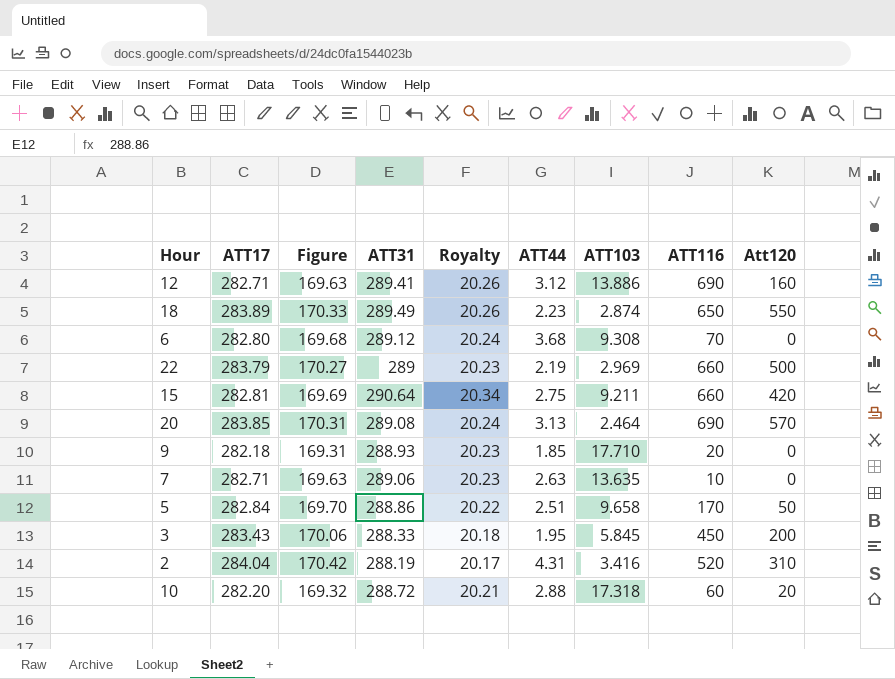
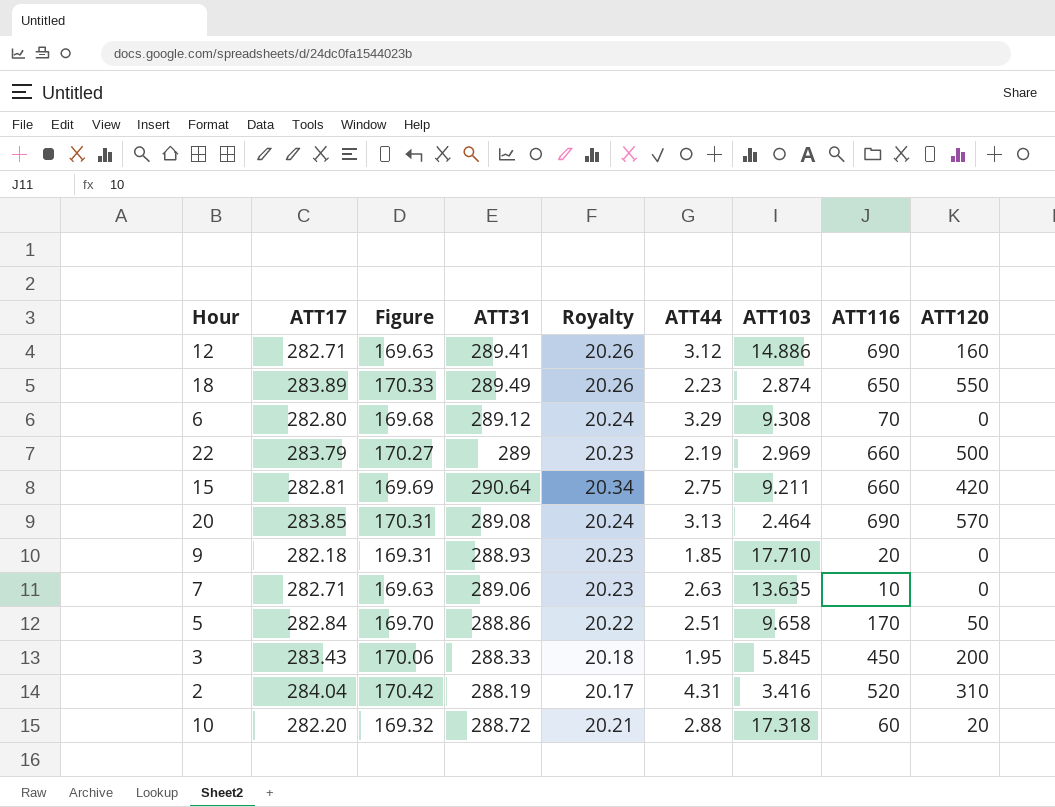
column name: Att120 -> ATT120
12 | ATT103: 13.886 -> 14.886
6 | ATT44: 3.68 -> 3.29

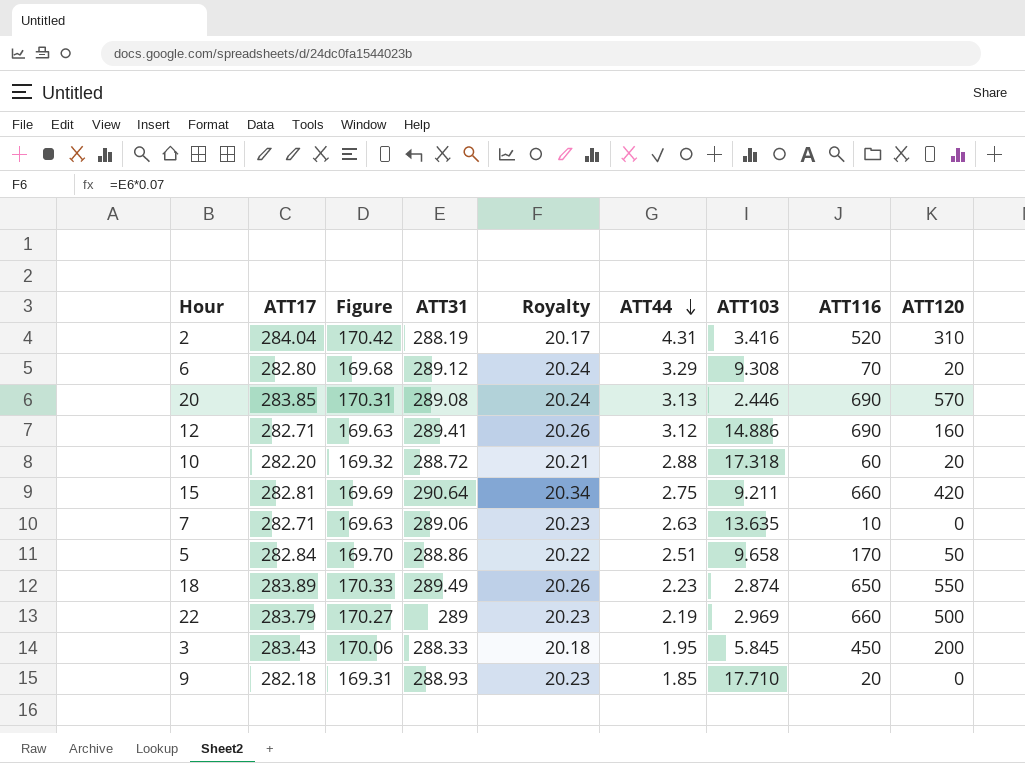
row order: none -> ATT44 descending
6 | ATT120: 0 -> 20
20 | ATT103: 2.464 -> 2.446

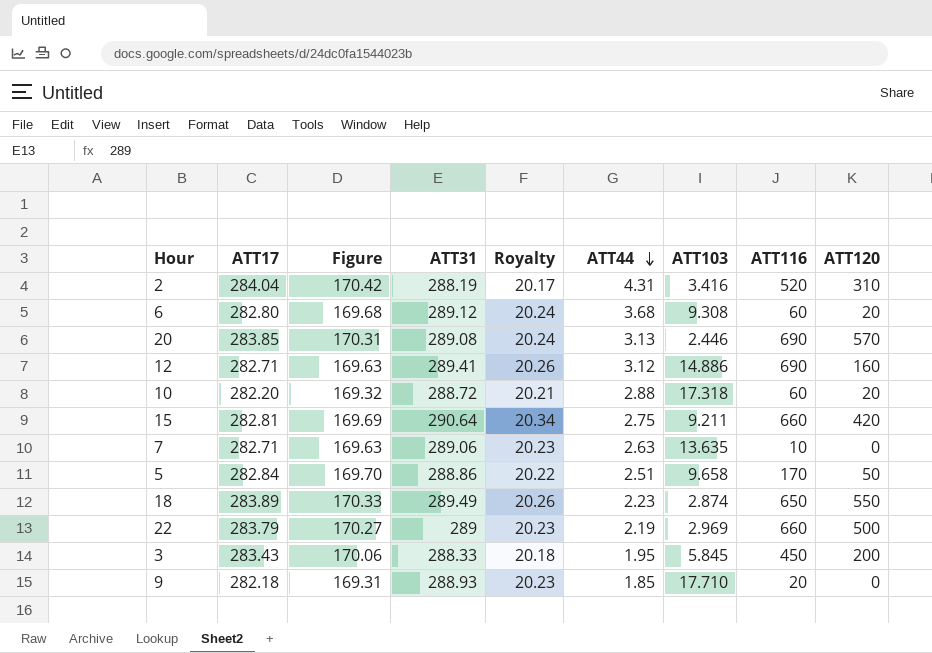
6 | ATT44: 3.29 -> 3.68
6 | ATT116: 70 -> 60

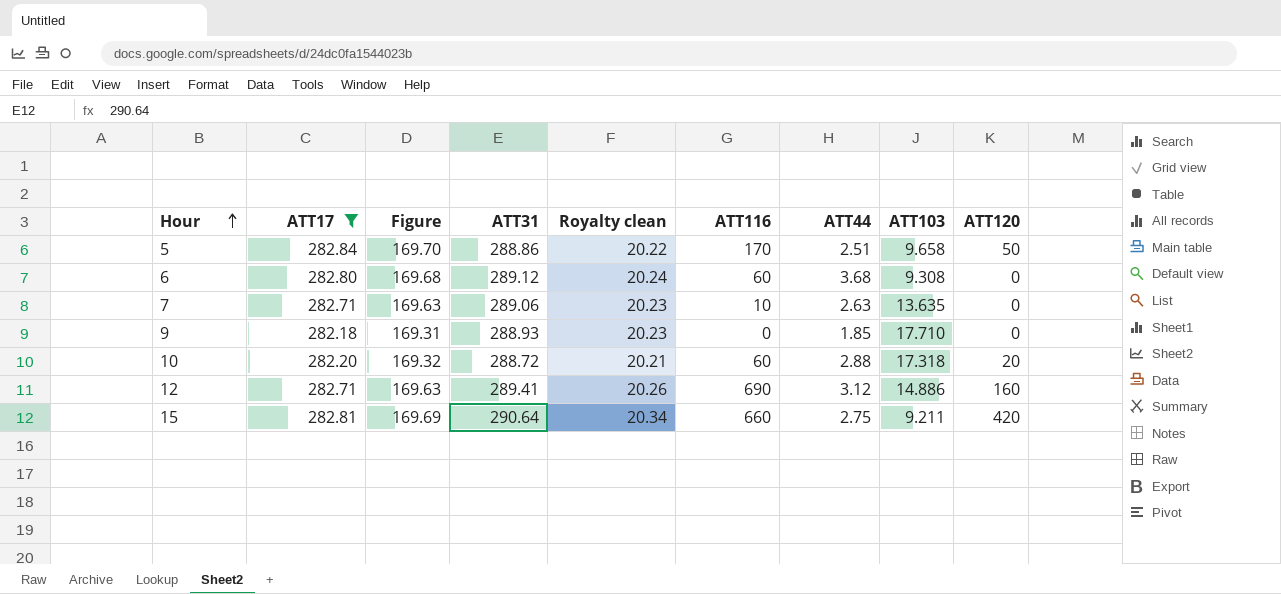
filter: none -> ATT17 <= 282.84
row order: ATT44 descending -> Hour ascending
column name: Royalty -> Royalty clean
column ATT116 | position: 8 -> 6
6 | ATT120: 20 -> 0
9 | ATT116: 20 -> 0

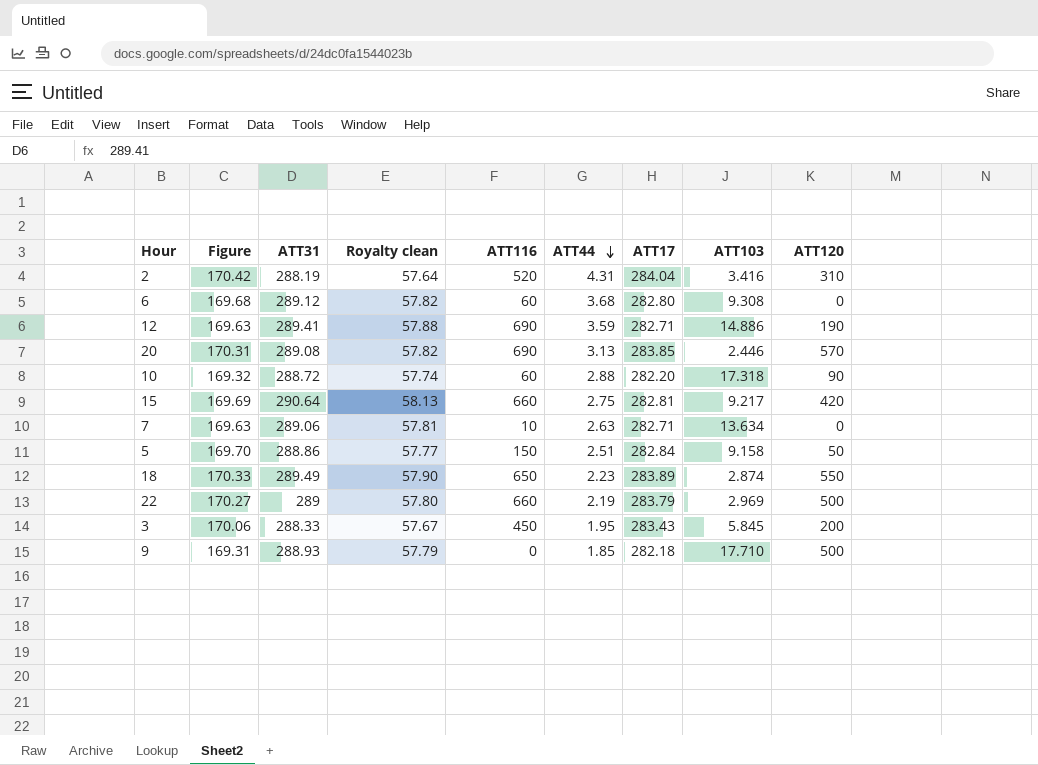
filter: ATT17 <= 282.84 -> none
row order: Hour ascending -> ATT44 descending
column Royalty clean | formula: [ATT31] * 0.07 -> [ATT31] * 0.2
column ATT17 | position: 2 -> 7
12 | ATT44: 3.12 -> 3.59
12 | ATT120: 160 -> 190
10 | ATT120: 20 -> 90
15 | ATT103: 9.211 -> 9.217
7 | ATT103: 13.635 -> 13.634
5 | ATT116: 170 -> 150
5 | ATT103: 9.658 -> 9.158
9 | ATT120: 0 -> 500

